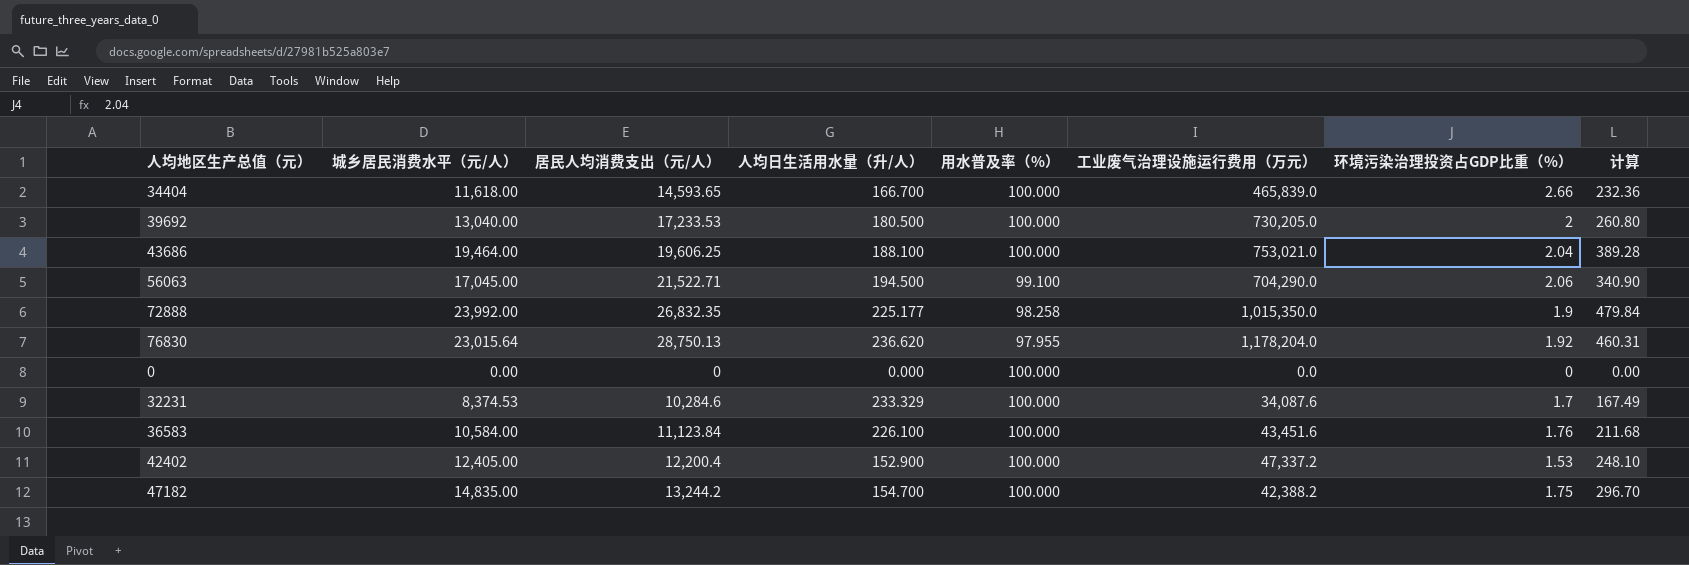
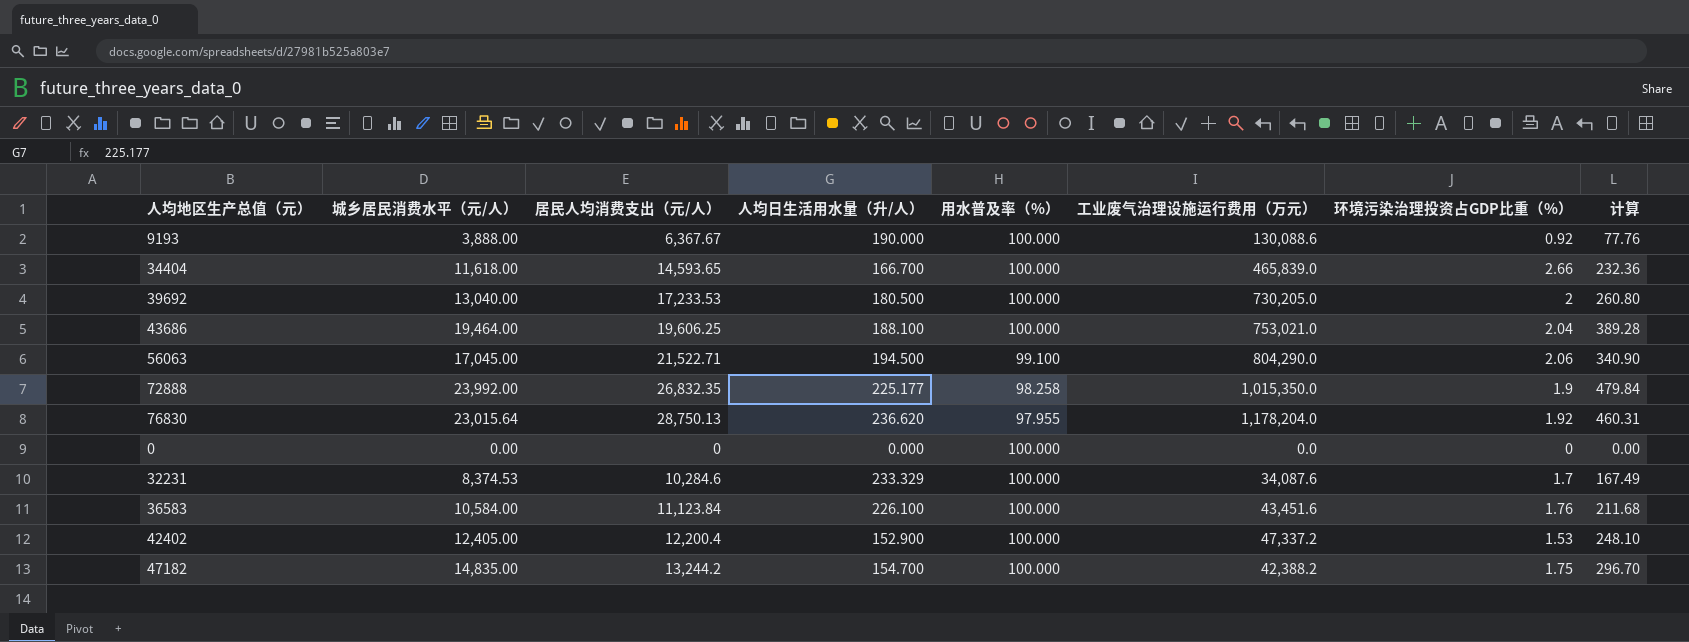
row 9193: none -> 3,888.00 | 6,367.67 | 190.000 | 100.000 | 130,088.6 | 0.92 | 77.76
56063 | 工业废气治理设施运行费用（万元）: 704,290.0 -> 804,290.0

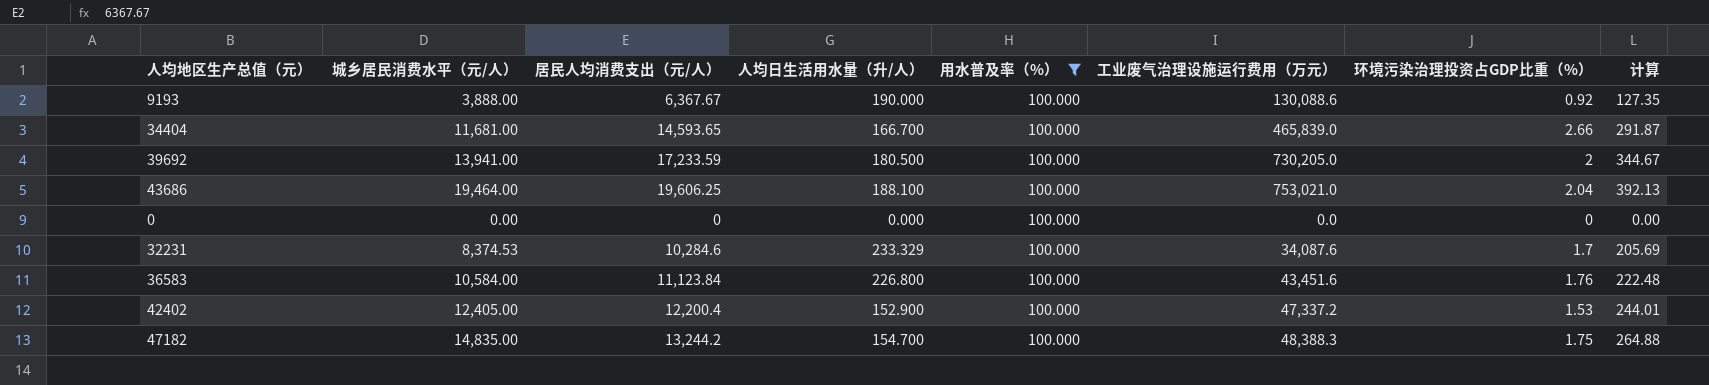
filter: none -> 用水普及率（%） = 100.000
column 计算 | formula: [城乡居民消费水平（元/人）] * 0.02 -> [居民人均消费支出（元/人）] * 0.02
34404 | 城乡居民消费水平（元/人）: 11,618.00 -> 11,681.00
39692 | 城乡居民消费水平（元/人）: 13,040.00 -> 13,941.00
39692 | 居民人均消费支出（元/人）: 17,233.53 -> 17,233.59
36583 | 人均日生活用水量（升/人）: 226.100 -> 226.800
47182 | 工业废气治理设施运行费用（万元）: 42,388.2 -> 48,388.3

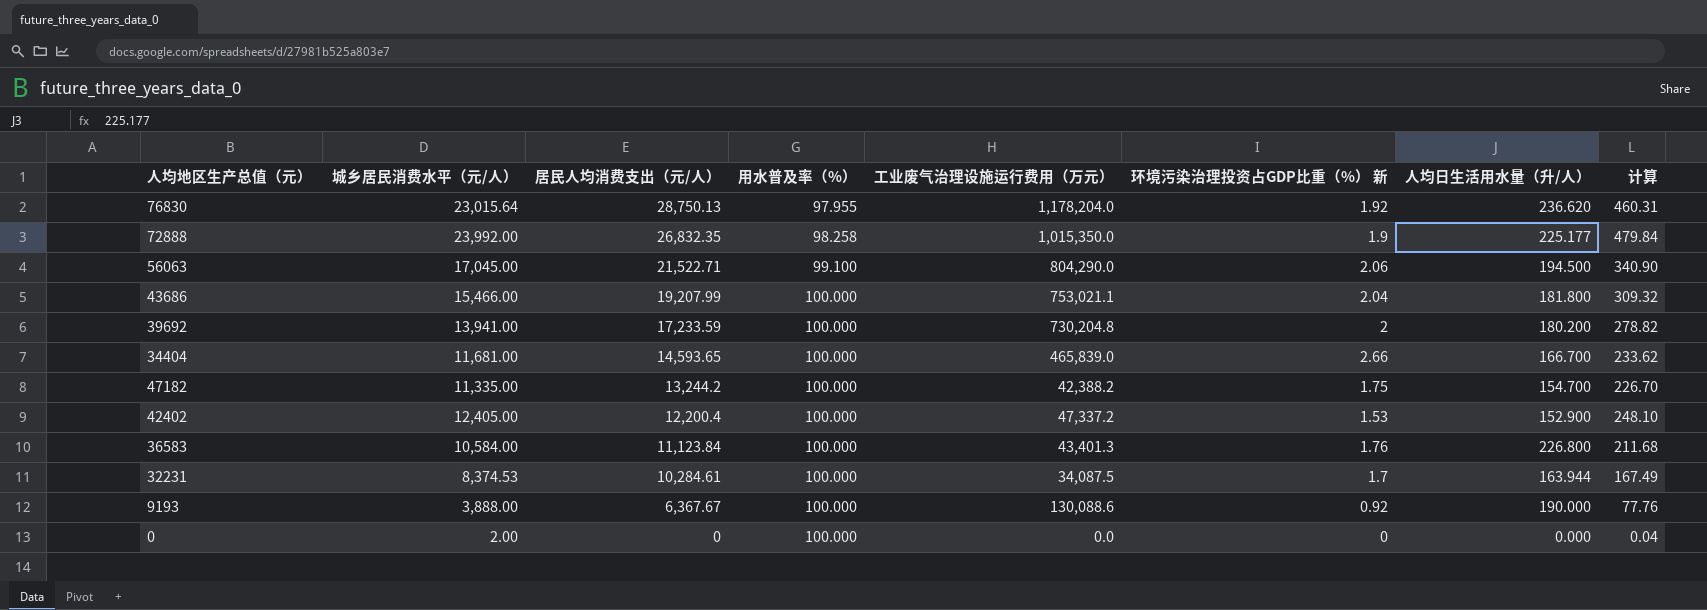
filter: 用水普及率（%） = 100.000 -> none
row order: none -> 居民人均消费支出（元/人） descending
column name: 环境污染治理投资占GDP比重（%） -> 环境污染治理投资占GDP比重（%） 新
column 人均日生活用水量（升/人） | position: 4 -> 7
column 计算 | formula: [居民人均消费支出（元/人）] * 0.02 -> [城乡居民消费水平（元/人）] * 0.02
43686 | 城乡居民消费水平（元/人）: 19,464.00 -> 15,466.00
43686 | 居民人均消费支出（元/人）: 19,606.25 -> 19,207.99
43686 | 工业废气治理设施运行费用（万元）: 753,021.0 -> 753,021.1
43686 | 人均日生活用水量（升/人）: 188.100 -> 181.800
39692 | 工业废气治理设施运行费用（万元）: 730,205.0 -> 730,204.8
39692 | 人均日生活用水量（升/人）: 180.500 -> 180.200
47182 | 城乡居民消费水平（元/人）: 14,835.00 -> 11,335.00
47182 | 工业废气治理设施运行费用（万元）: 48,388.3 -> 42,388.2
36583 | 工业废气治理设施运行费用（万元）: 43,451.6 -> 43,401.3
32231 | 居民人均消费支出（元/人）: 10,284.6 -> 10,284.61
32231 | 工业废气治理设施运行费用（万元）: 34,087.6 -> 34,087.5
32231 | 人均日生活用水量（升/人）: 233.329 -> 163.944
0 | 城乡居民消费水平（元/人）: 0.00 -> 2.00

